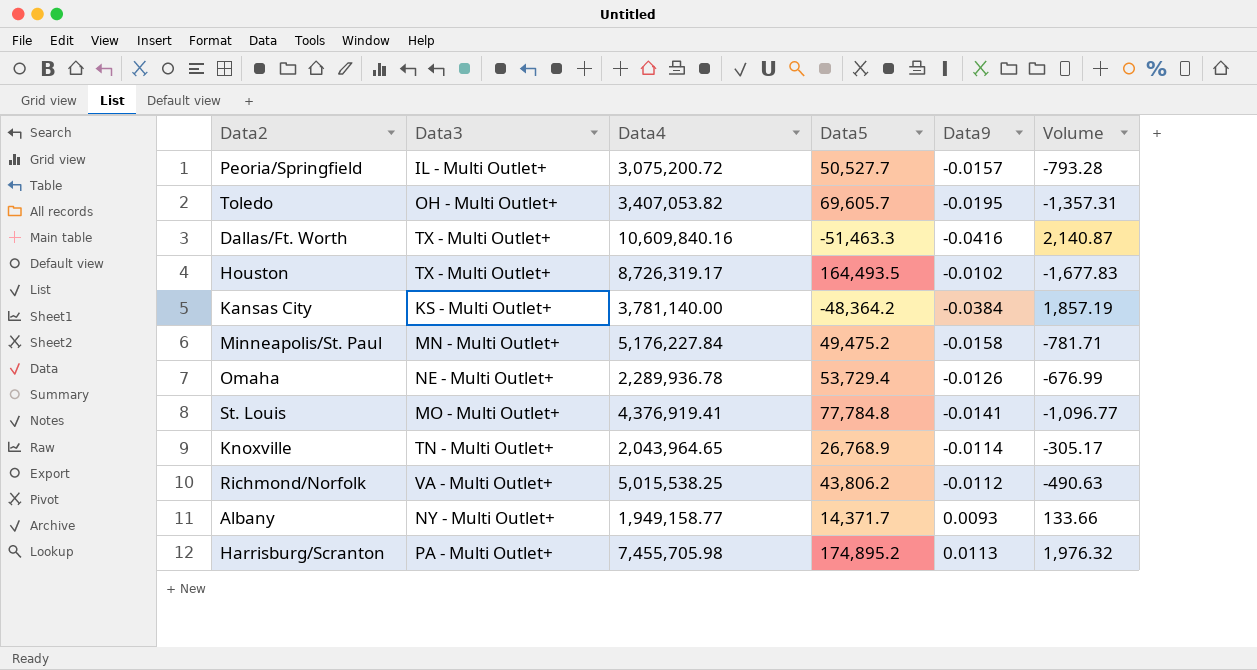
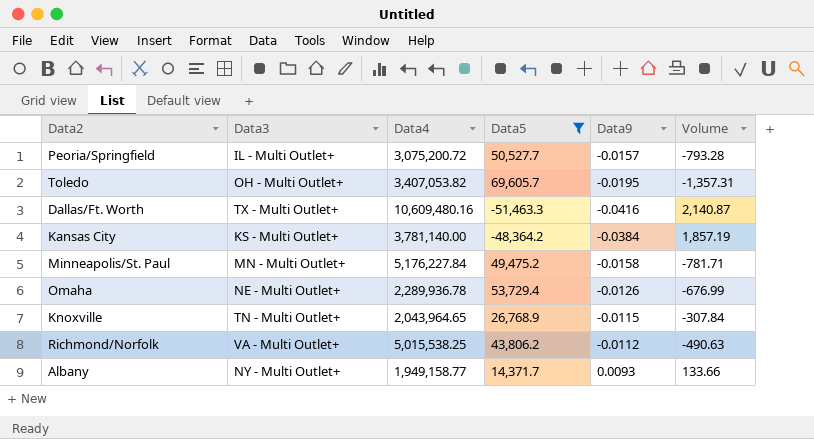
filter: none -> Data5 <= 69,605.7
Dallas/Ft. Worth | Data4: 10,609,840.16 -> 10,609,480.16
Knoxville | Data9: -0.0114 -> -0.0115
Knoxville | Volume: -305.17 -> -307.84

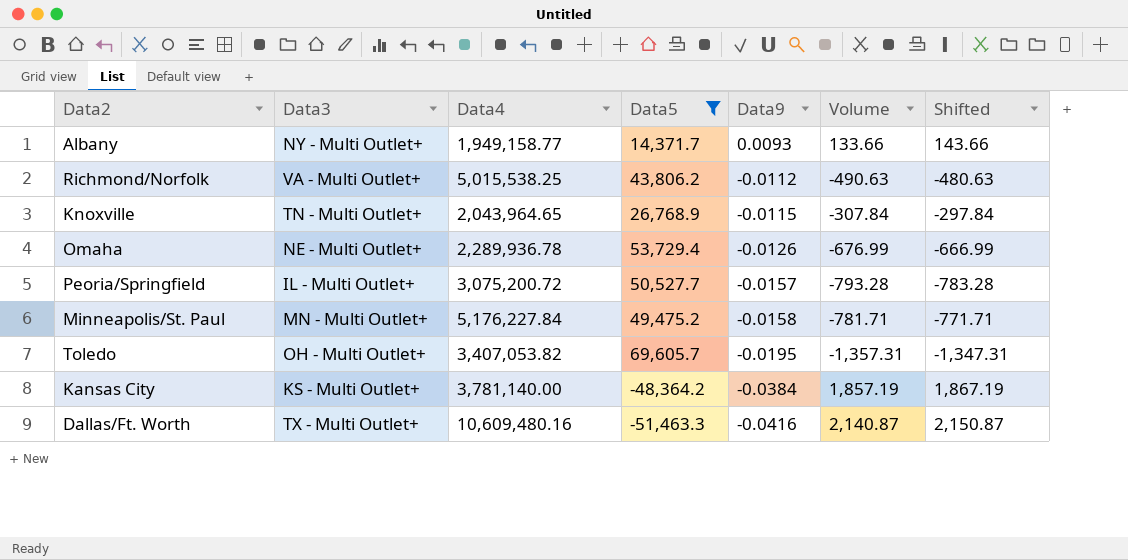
row order: none -> Data9 descending
column Shifted | formula: none -> [Volume] + 10

